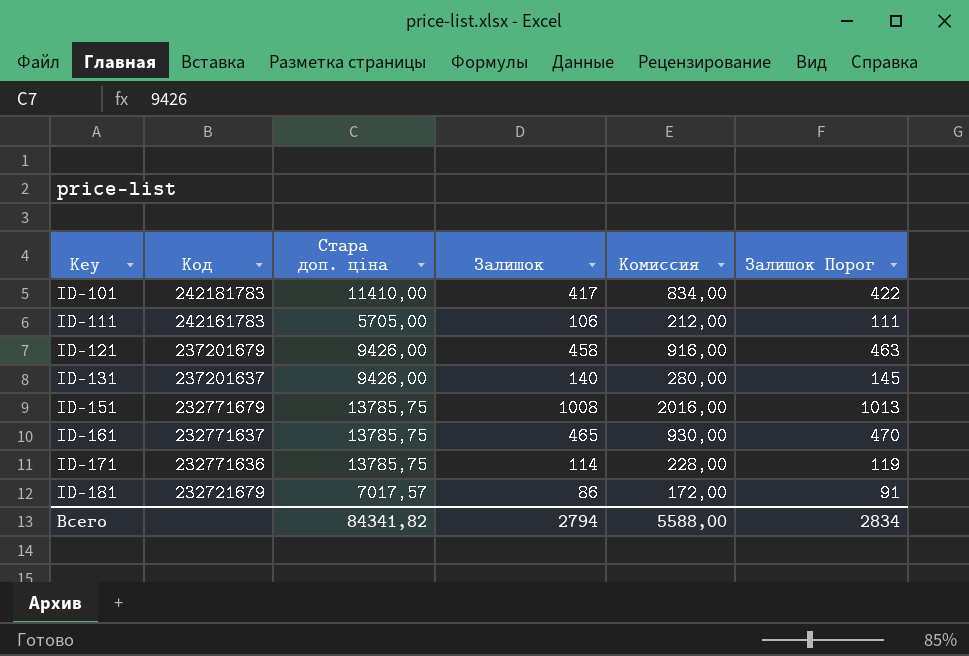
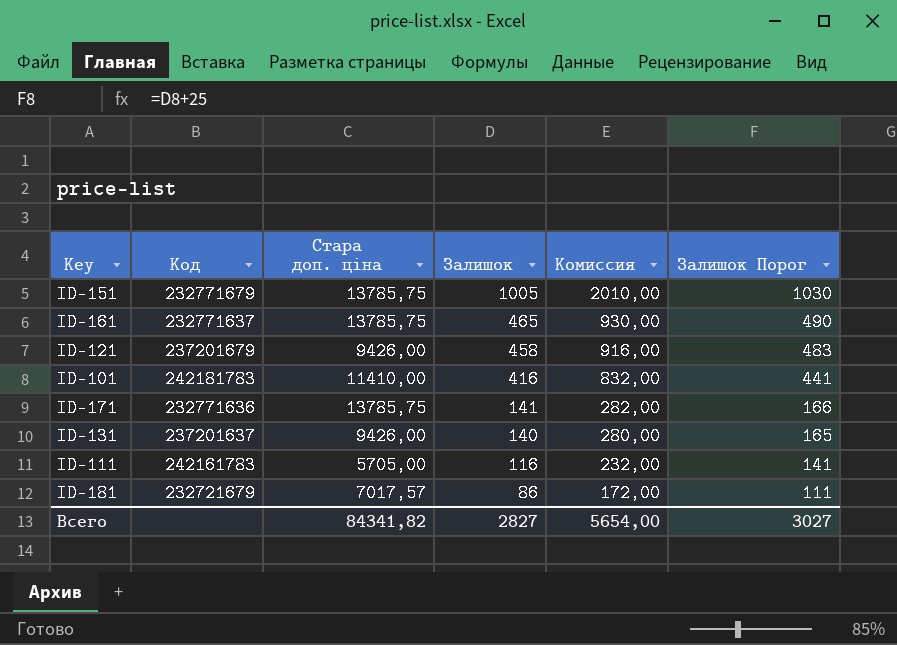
row order: Key ascending -> Залишок descending
column Залишок Порог | formula: [Залишок] + 5 -> [Залишок] + 25
ID-151 | Залишок: 1008 -> 1005
ID-151 | Комиссия: 2016,00 -> 2010,00
ID-101 | Залишок: 417 -> 416
ID-101 | Комиссия: 834,00 -> 832,00
ID-171 | Залишок: 114 -> 141
ID-171 | Комиссия: 228,00 -> 282,00
ID-111 | Залишок: 106 -> 116
ID-111 | Комиссия: 212,00 -> 232,00
Всего | Залишок: 2794 -> 2827
Всего | Комиссия: 5588,00 -> 5654,00
Всего | Залишок Порог: 2834 -> 3027

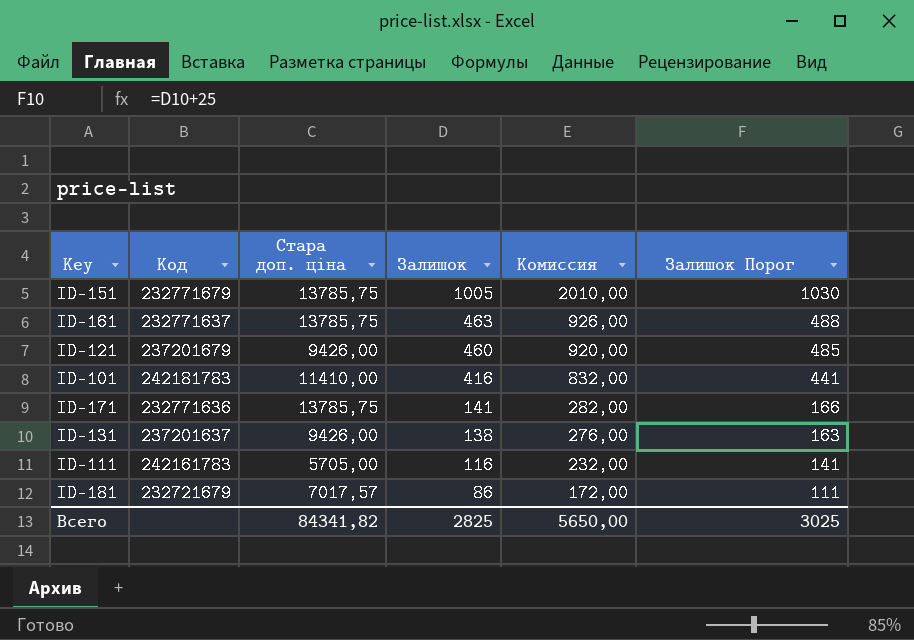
ID-161 | Залишок: 465 -> 463
ID-161 | Комиссия: 930,00 -> 926,00
ID-161 | Залишок Порог: 490 -> 488
ID-121 | Залишок: 458 -> 460
ID-121 | Комиссия: 916,00 -> 920,00
ID-121 | Залишок Порог: 483 -> 485
ID-131 | Залишок: 140 -> 138
ID-131 | Комиссия: 280,00 -> 276,00
ID-131 | Залишок Порог: 165 -> 163
Всего | Залишок: 2827 -> 2825
Всего | Комиссия: 5654,00 -> 5650,00
Всего | Залишок Порог: 3027 -> 3025

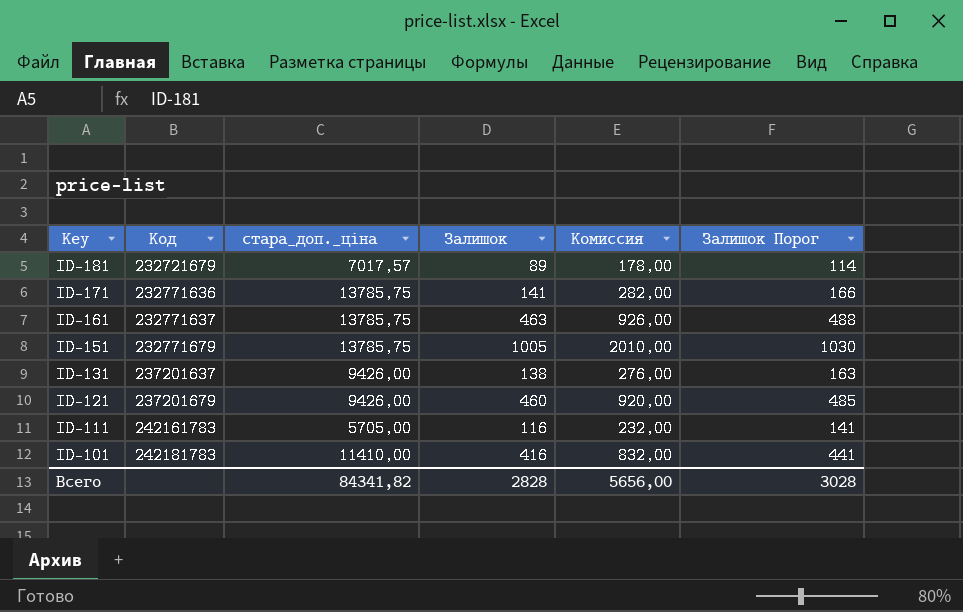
row order: Залишок descending -> Key descending
column name: Стара доп. ціна -> стара_доп._ціна
ID-181 | Залишок: 86 -> 89
ID-181 | Комиссия: 172,00 -> 178,00
ID-181 | Залишок Порог: 111 -> 114
Всего | Залишок: 2825 -> 2828
Всего | Комиссия: 5650,00 -> 5656,00
Всего | Залишок Порог: 3025 -> 3028

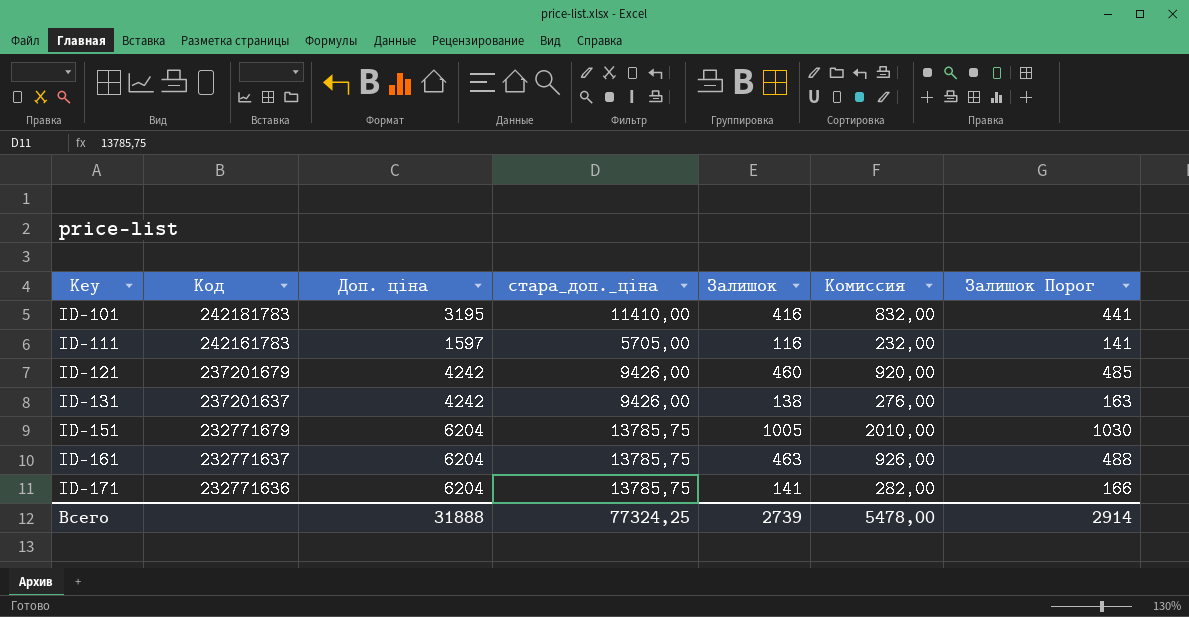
row order: Key descending -> Key ascending
column Доп. ціна | position: none -> 3
row ID-181: 232721679 | 7017,57 | 89 | 178,00 | 114 -> none
Всего | стара_доп._ціна: 84341,82 -> 77324,25
Всего | Залишок: 2828 -> 2739
Всего | Комиссия: 5656,00 -> 5478,00
Всего | Залишок Порог: 3028 -> 2914

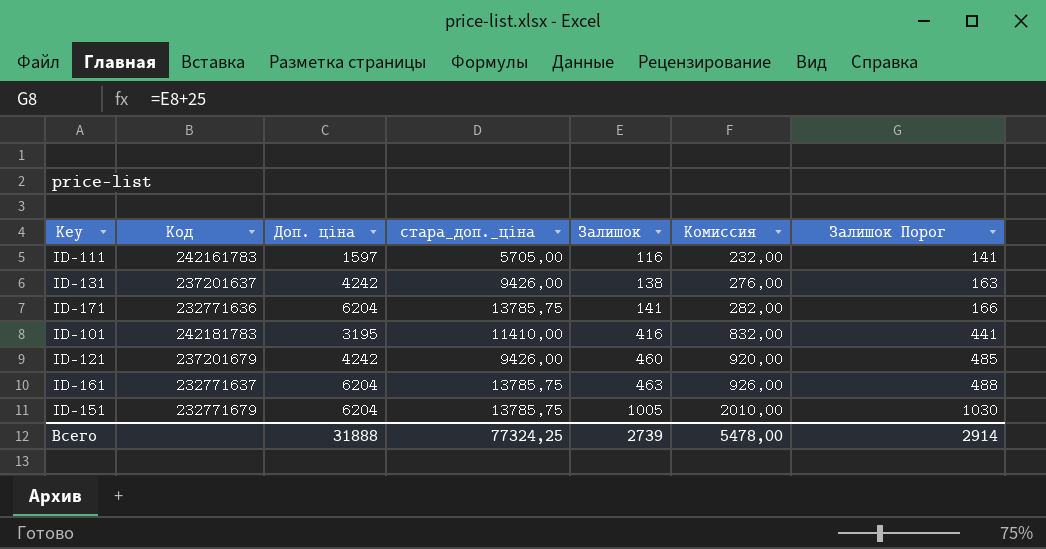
row order: Key ascending -> Залишок ascending

